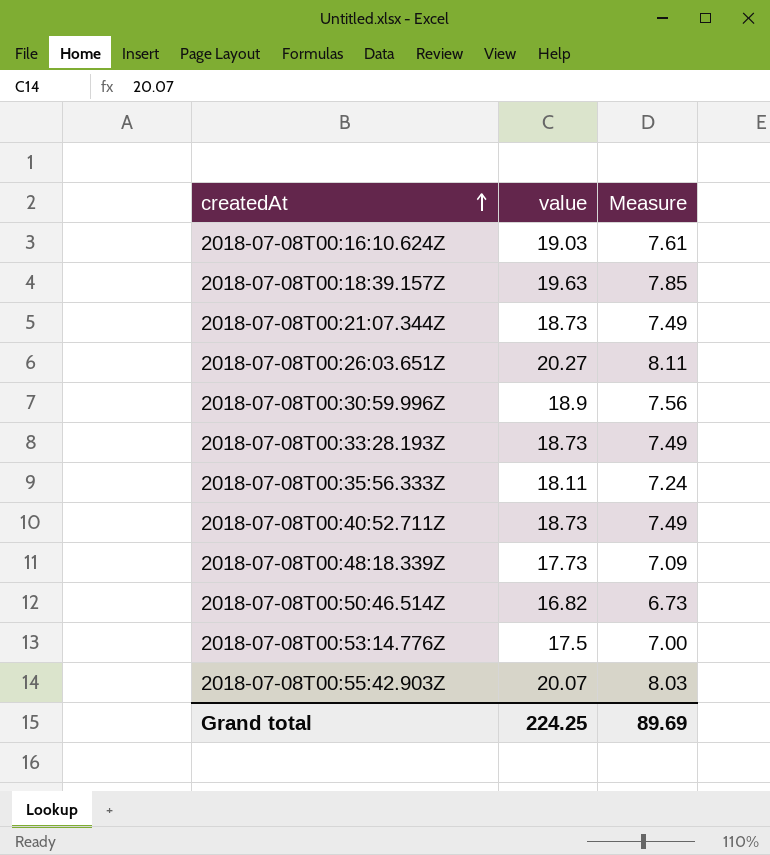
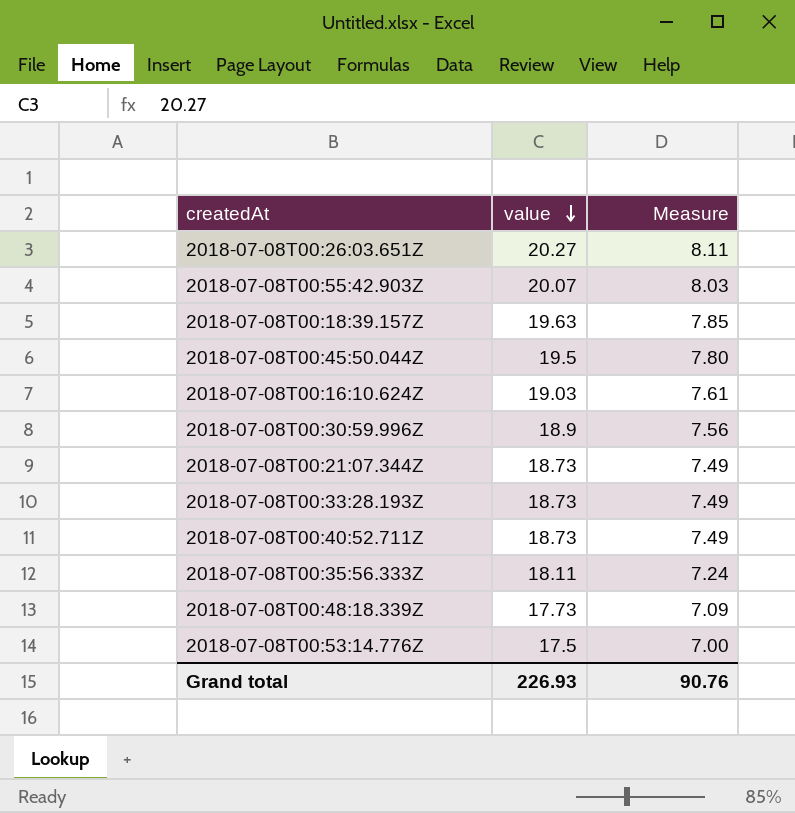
row order: createdAt ascending -> value descending
row 2018-07-08T00:50:46.514Z: 16.82 | 6.73 -> none
row 2018-07-08T00:45:50.044Z: none -> 19.5 | 7.80
Grand total | value: 224.25 -> 226.93
Grand total | Measure: 89.69 -> 90.76

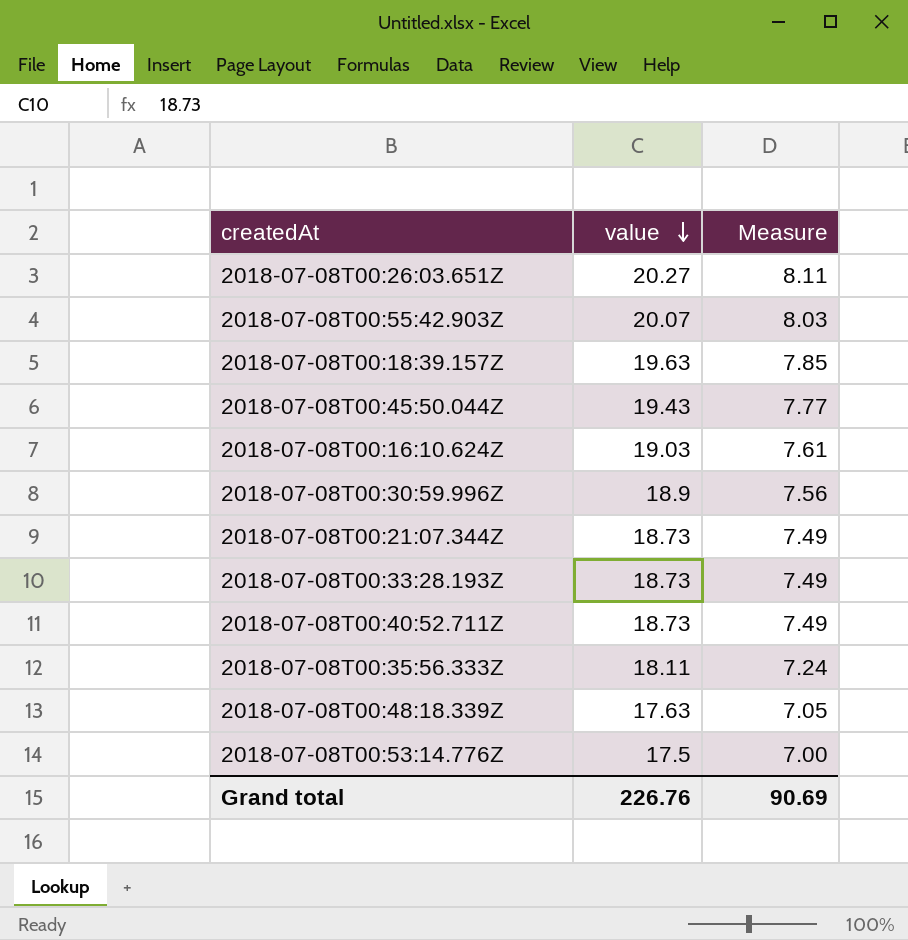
2018-07-08T00:45:50.044Z | value: 19.5 -> 19.43
2018-07-08T00:45:50.044Z | Measure: 7.80 -> 7.77
2018-07-08T00:48:18.339Z | value: 17.73 -> 17.63
2018-07-08T00:48:18.339Z | Measure: 7.09 -> 7.05
Grand total | value: 226.93 -> 226.76
Grand total | Measure: 90.76 -> 90.69

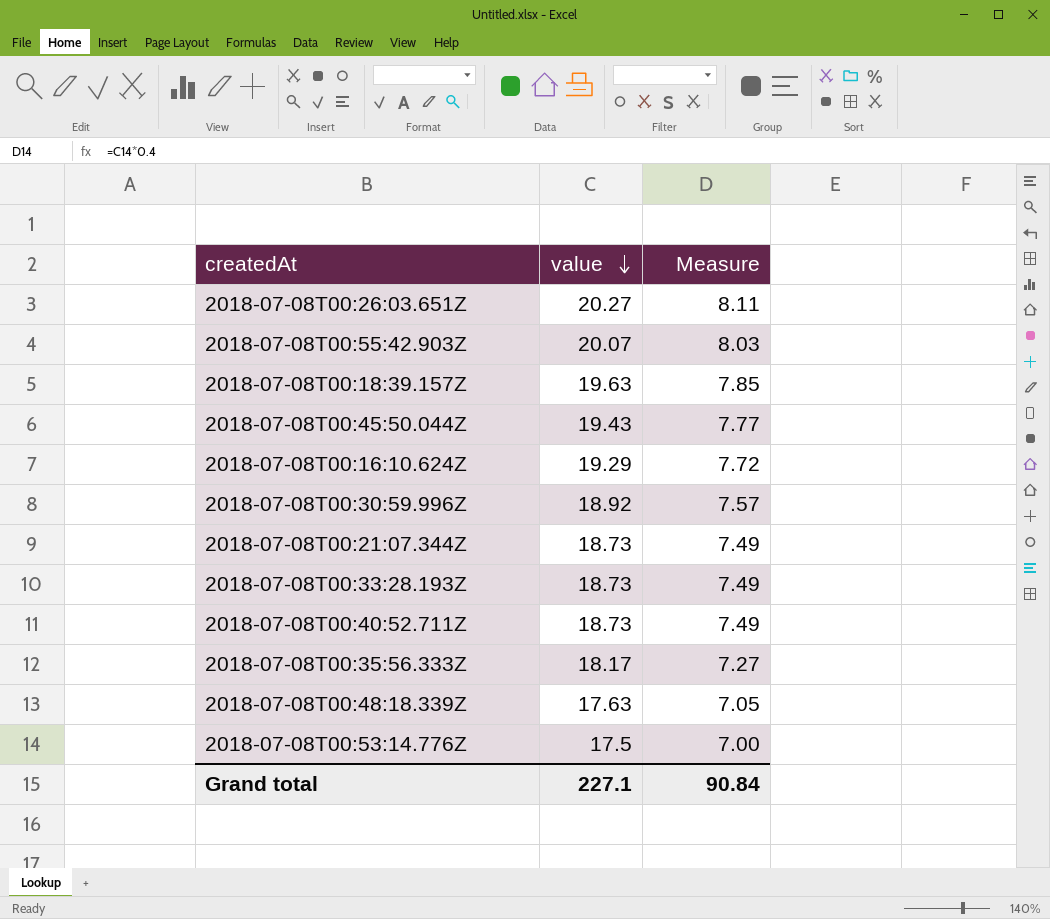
2018-07-08T00:16:10.624Z | value: 19.03 -> 19.29
2018-07-08T00:16:10.624Z | Measure: 7.61 -> 7.72
2018-07-08T00:30:59.996Z | value: 18.9 -> 18.92
2018-07-08T00:30:59.996Z | Measure: 7.56 -> 7.57
2018-07-08T00:35:56.333Z | value: 18.11 -> 18.17
2018-07-08T00:35:56.333Z | Measure: 7.24 -> 7.27
Grand total | value: 226.76 -> 227.1
Grand total | Measure: 90.69 -> 90.84

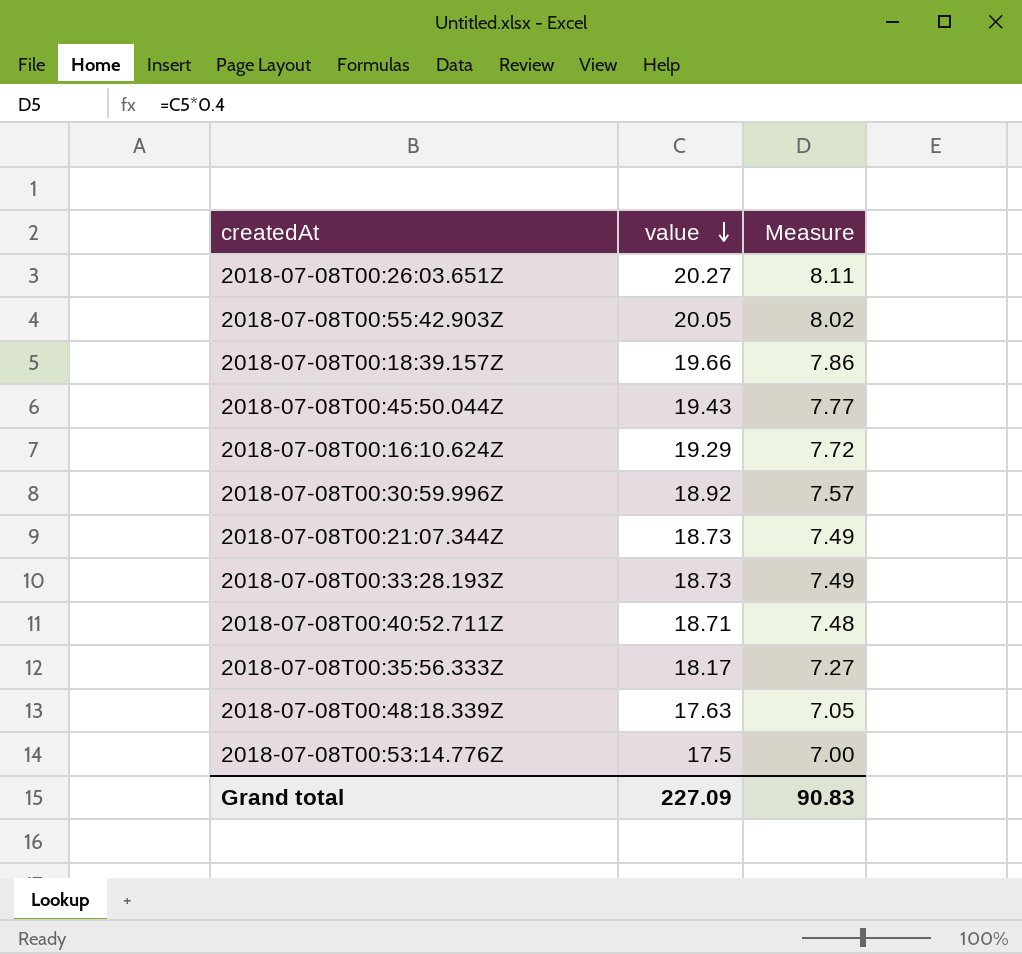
2018-07-08T00:55:42.903Z | value: 20.07 -> 20.05
2018-07-08T00:55:42.903Z | Measure: 8.03 -> 8.02
2018-07-08T00:18:39.157Z | value: 19.63 -> 19.66
2018-07-08T00:18:39.157Z | Measure: 7.85 -> 7.86
2018-07-08T00:40:52.711Z | value: 18.73 -> 18.71
2018-07-08T00:40:52.711Z | Measure: 7.49 -> 7.48
Grand total | value: 227.1 -> 227.09
Grand total | Measure: 90.84 -> 90.83

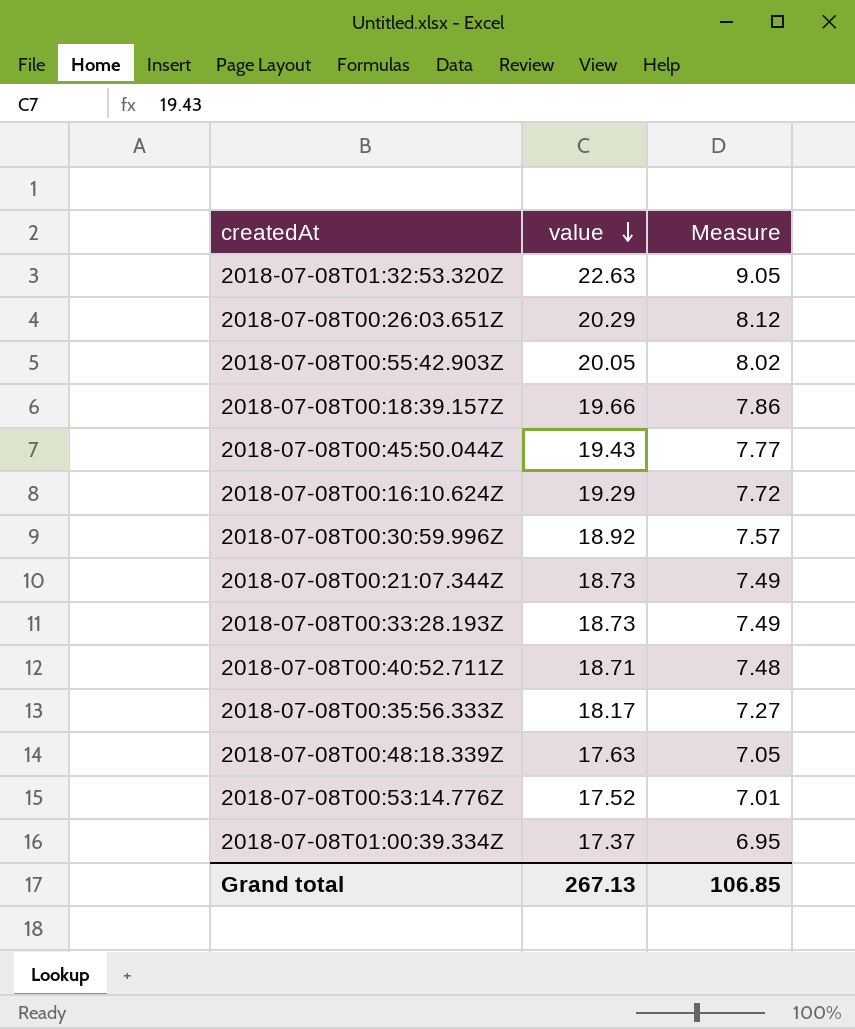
row 2018-07-08T01:32:53.320Z: none -> 22.63 | 9.05
2018-07-08T00:26:03.651Z | value: 20.27 -> 20.29
2018-07-08T00:26:03.651Z | Measure: 8.11 -> 8.12
2018-07-08T00:53:14.776Z | value: 17.5 -> 17.52
2018-07-08T00:53:14.776Z | Measure: 7.00 -> 7.01
row 2018-07-08T01:00:39.334Z: none -> 17.37 | 6.95
Grand total | value: 227.09 -> 267.13
Grand total | Measure: 90.83 -> 106.85

